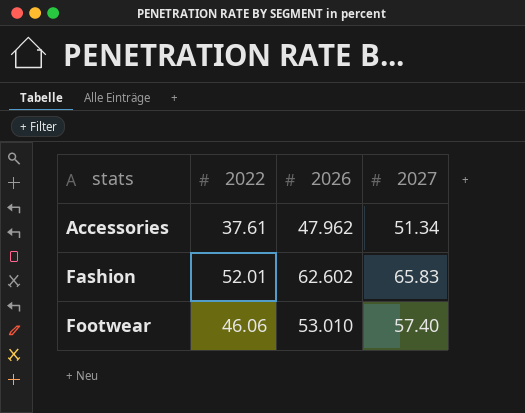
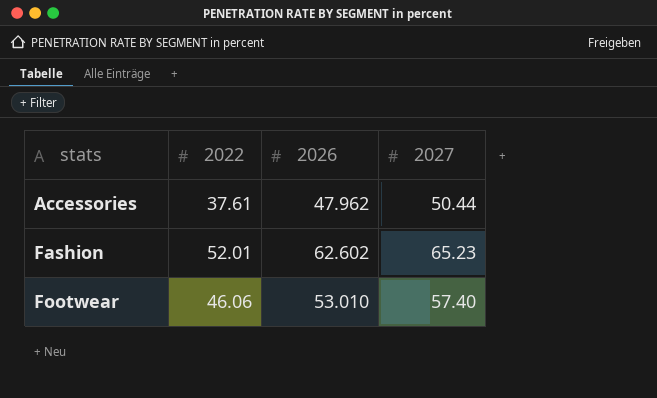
Accessories | 2027: 51.34 -> 50.44
Fashion | 2027: 65.83 -> 65.23

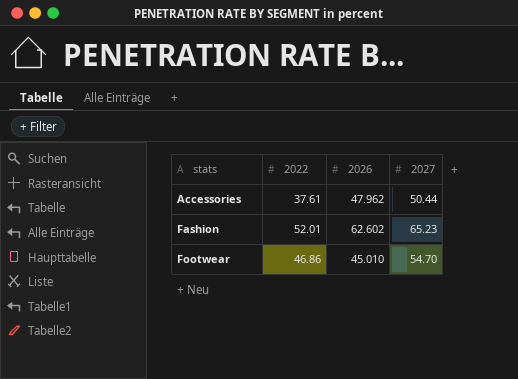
Footwear | 2022: 46.06 -> 46.86
Footwear | 2026: 53.010 -> 45.010
Footwear | 2027: 57.40 -> 54.70

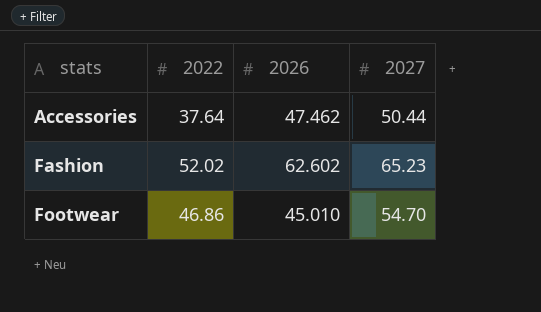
Accessories | 2022: 37.61 -> 37.64
Accessories | 2026: 47.962 -> 47.462
Fashion | 2022: 52.01 -> 52.02

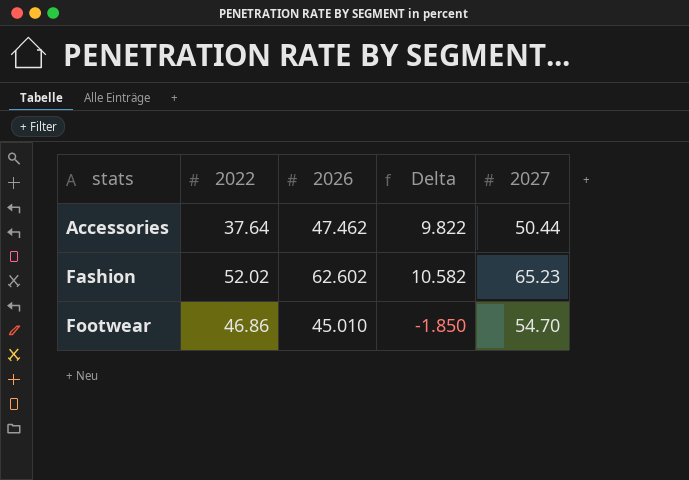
column Delta | formula: none -> [2026] - [2022]

